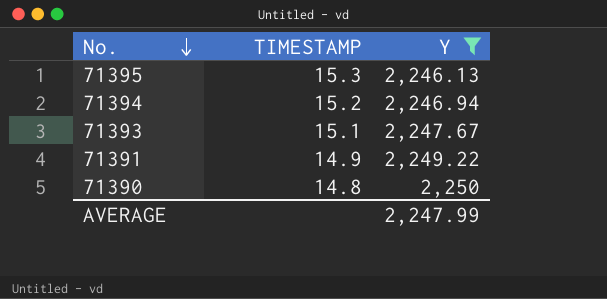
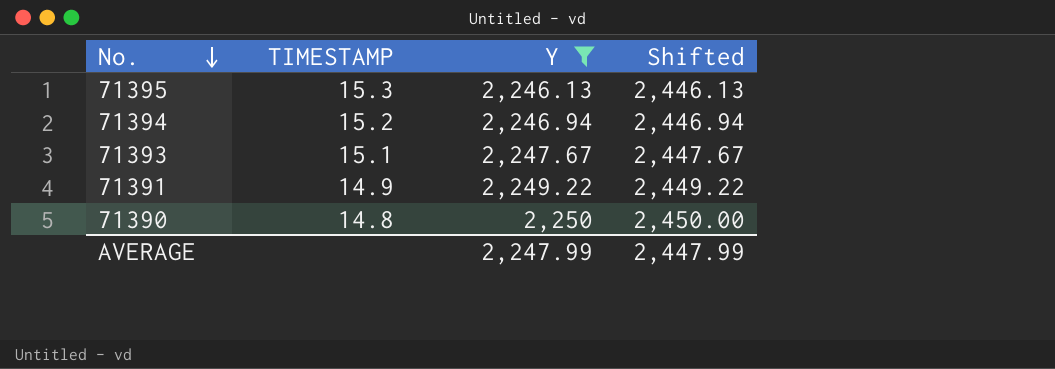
column Shifted | formula: none -> [Y] + 200

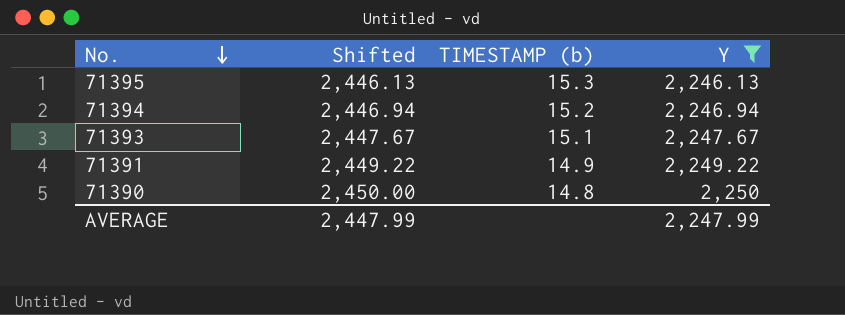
column Shifted | position: 4 -> 2
column name: TIMESTAMP -> TIMESTAMP (b)

